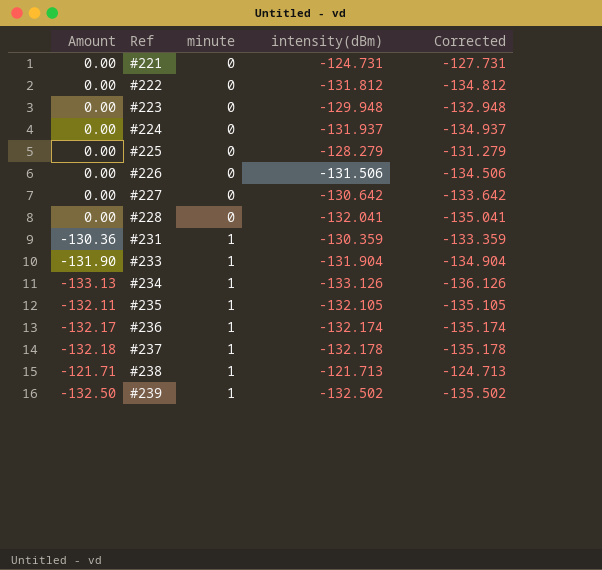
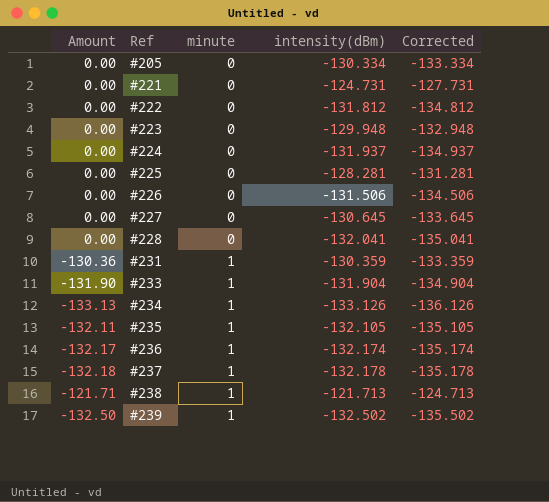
row #205: none -> 0.00 | 0 | -130.334 | -133.334
#225 | intensity(dBm): -128.279 -> -128.281
#225 | Corrected: -131.279 -> -131.281
#227 | intensity(dBm): -130.642 -> -130.645
#227 | Corrected: -133.642 -> -133.645

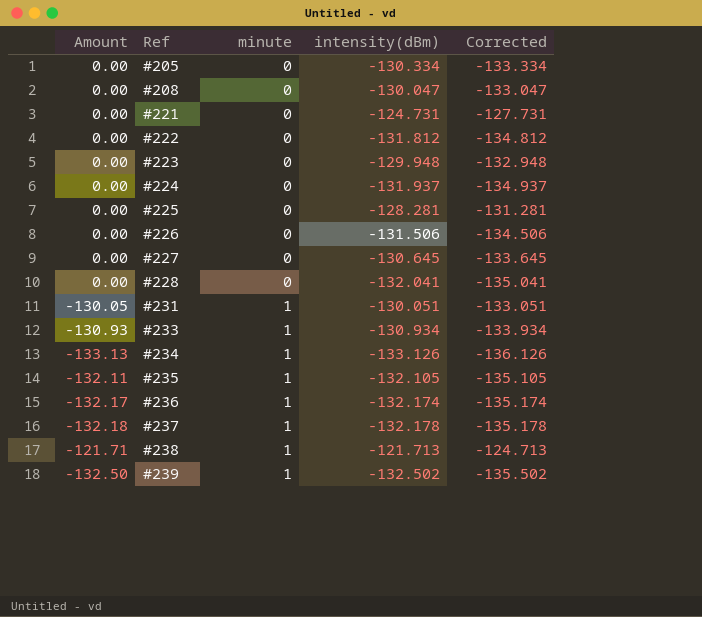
row #208: none -> 0.00 | 0 | -130.047 | -133.047
#231 | Amount: -130.36 -> -130.05
#231 | intensity(dBm): -130.359 -> -130.051
#231 | Corrected: -133.359 -> -133.051
#233 | Amount: -131.90 -> -130.93
#233 | intensity(dBm): -131.904 -> -130.934
#233 | Corrected: -134.904 -> -133.934

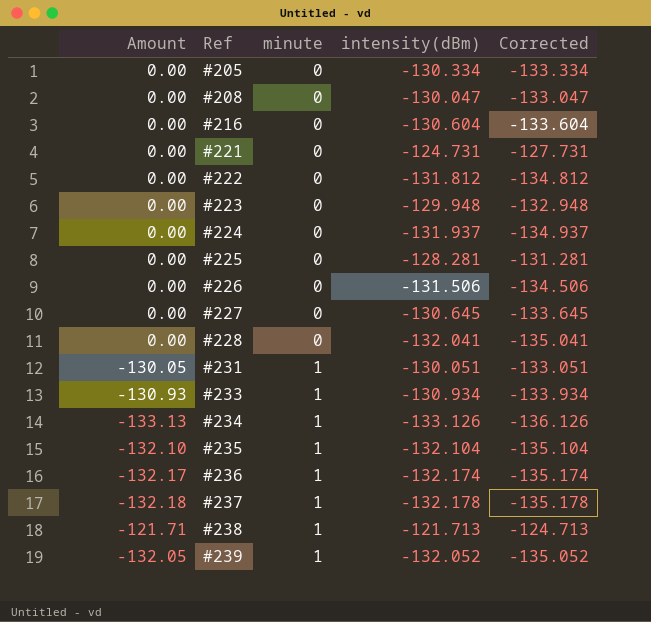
row #216: none -> 0.00 | 0 | -130.604 | -133.604
#235 | Amount: -132.11 -> -132.10
#235 | intensity(dBm): -132.105 -> -132.104
#235 | Corrected: -135.105 -> -135.104
#239 | Amount: -132.50 -> -132.05
#239 | intensity(dBm): -132.502 -> -132.052
#239 | Corrected: -135.502 -> -135.052

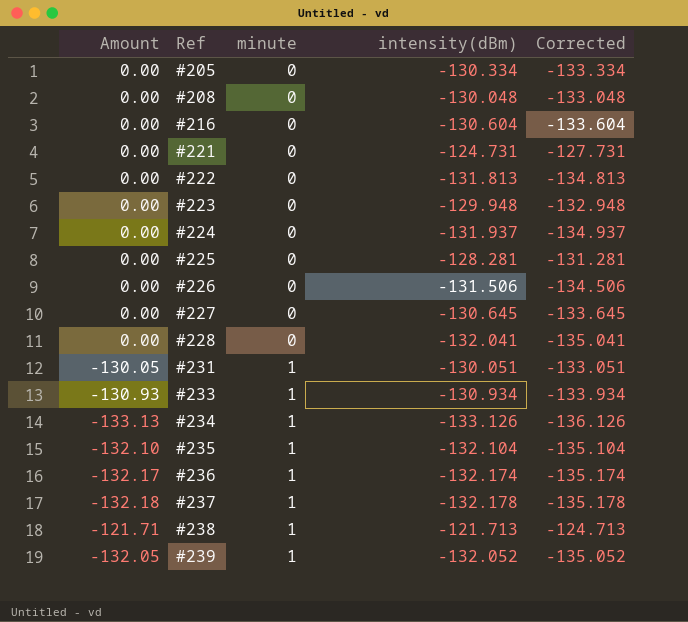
#208 | intensity(dBm): -130.047 -> -130.048
#208 | Corrected: -133.047 -> -133.048
#222 | intensity(dBm): -131.812 -> -131.813
#222 | Corrected: -134.812 -> -134.813

